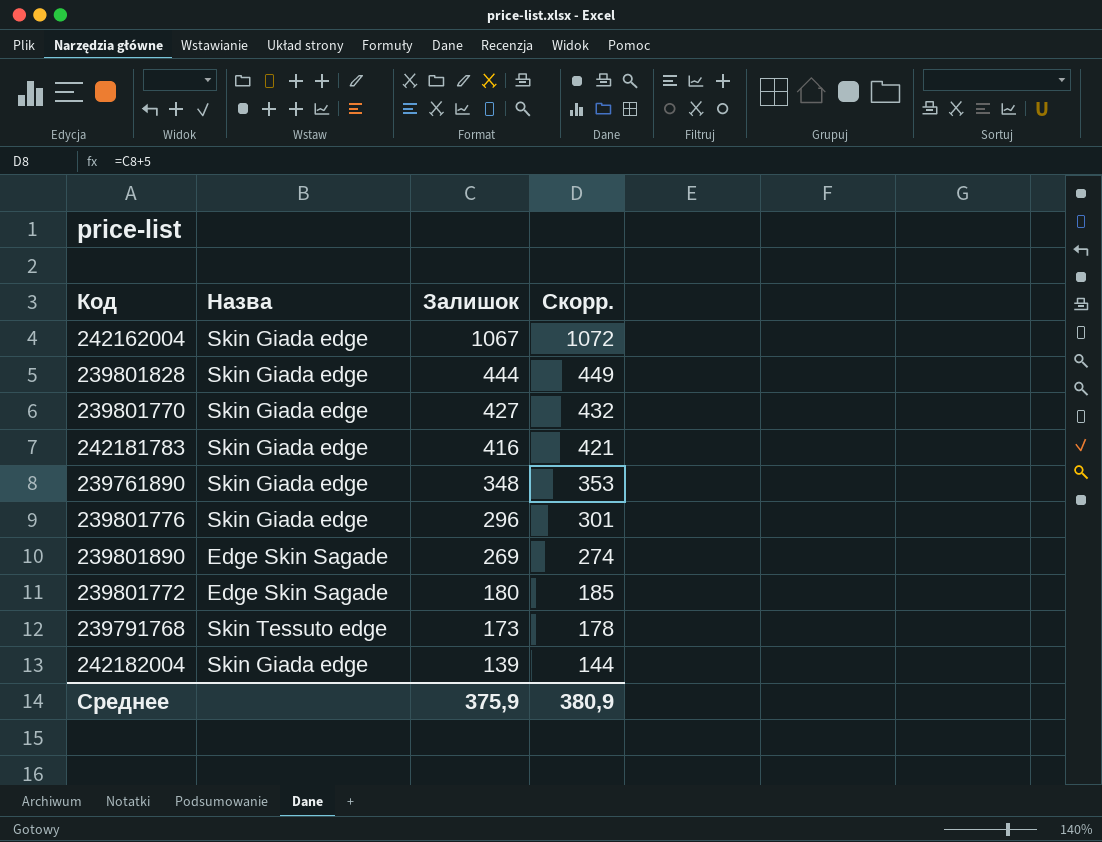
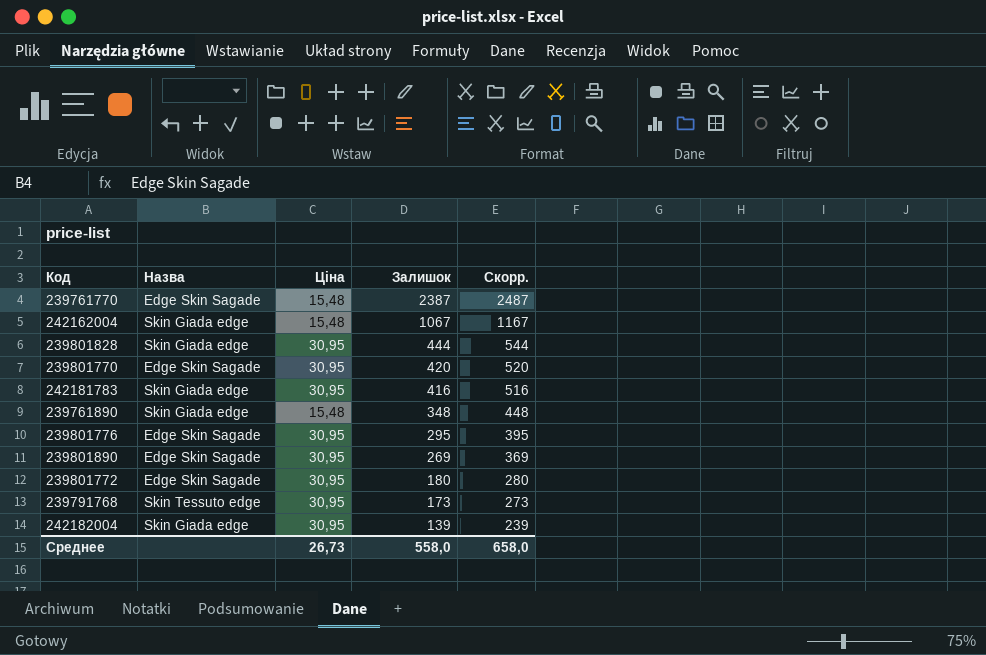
column Ціна | position: none -> 3
column Скорр. | formula: [Залишок] + 5 -> [Залишок] + 100
row 239761770: none -> Edge Skin Sagade | 15,48 | 2387 | 2487
239801770 | Назва: Skin Giada edge -> Edge Skin Sagade
239801770 | Залишок: 427 -> 420
239801776 | Назва: Skin Giada edge -> Edge Skin Sagade
239801776 | Залишок: 296 -> 295
Среднее | Залишок: 375,9 -> 558,0
Среднее | Скорр.: 380,9 -> 658,0

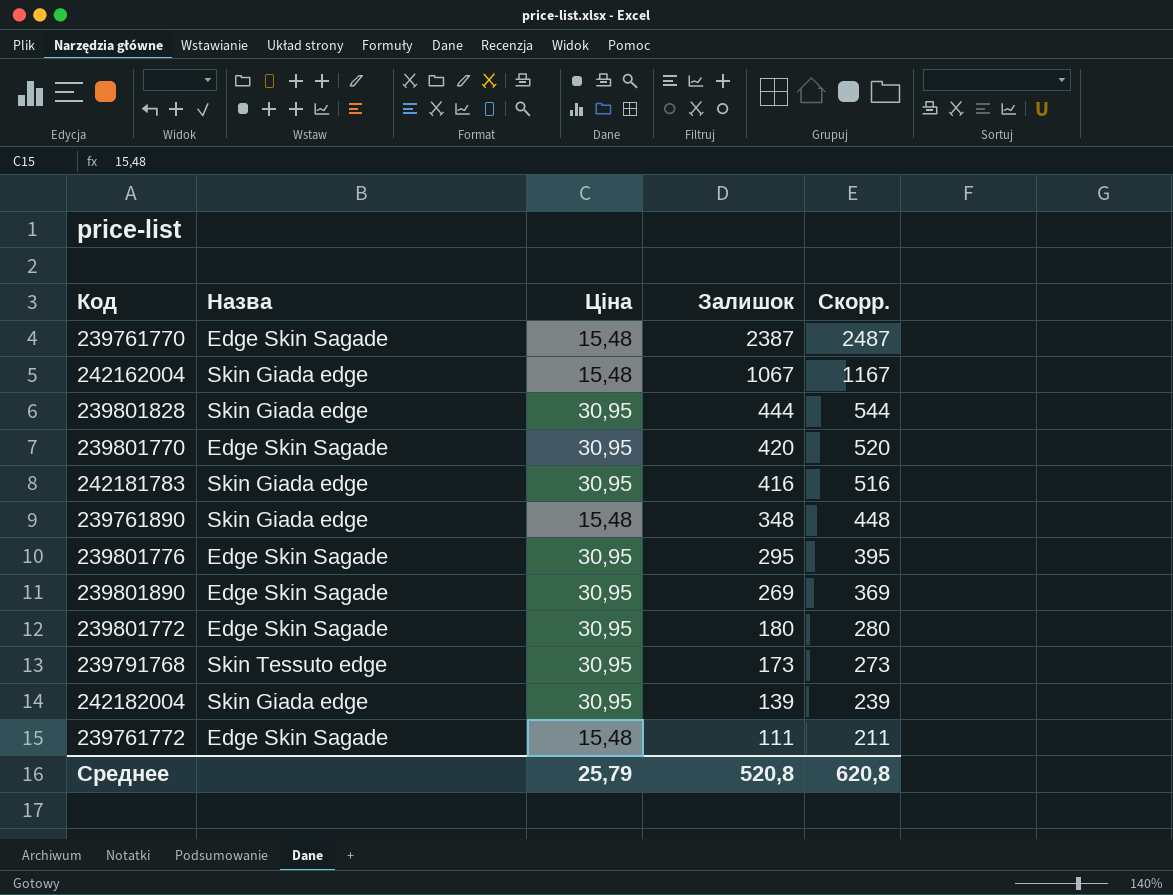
row 239761772: none -> Edge Skin Sagade | 15,48 | 111 | 211
Среднее | Ціна: 26,73 -> 25,79
Среднее | Залишок: 558,0 -> 520,8
Среднее | Скорр.: 658,0 -> 620,8

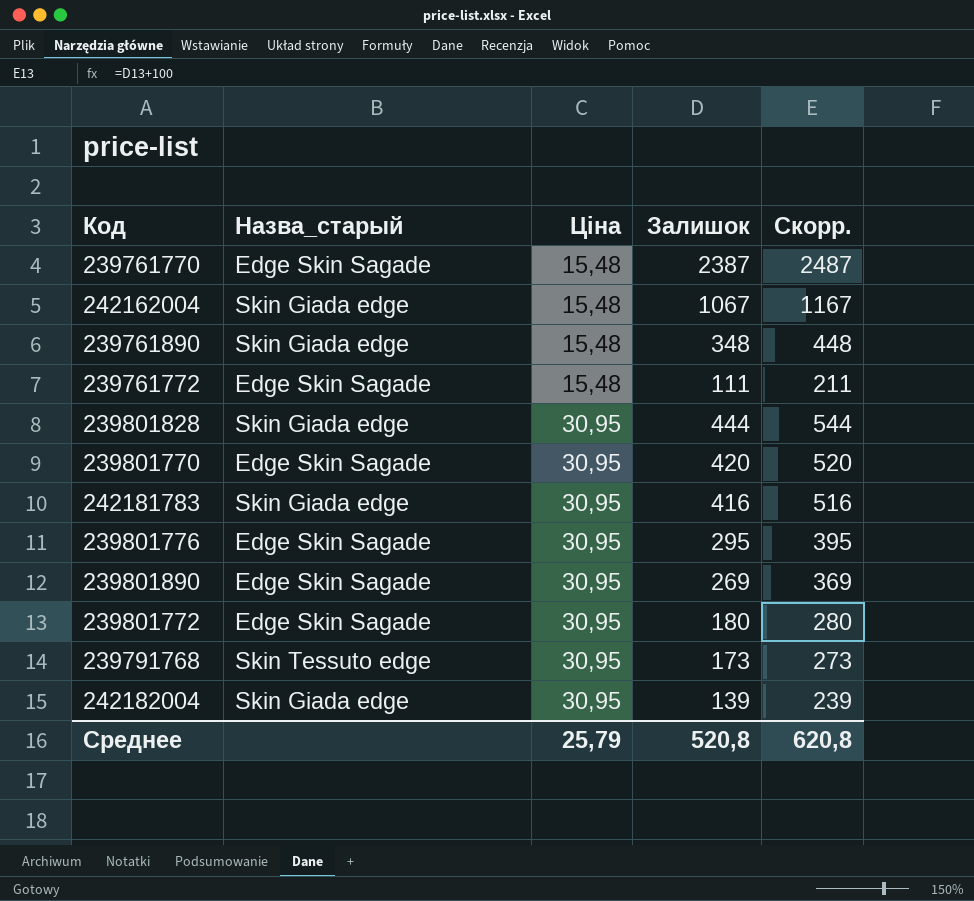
row order: Залишок descending -> Ціна ascending
column name: Назва -> Назва_старый

